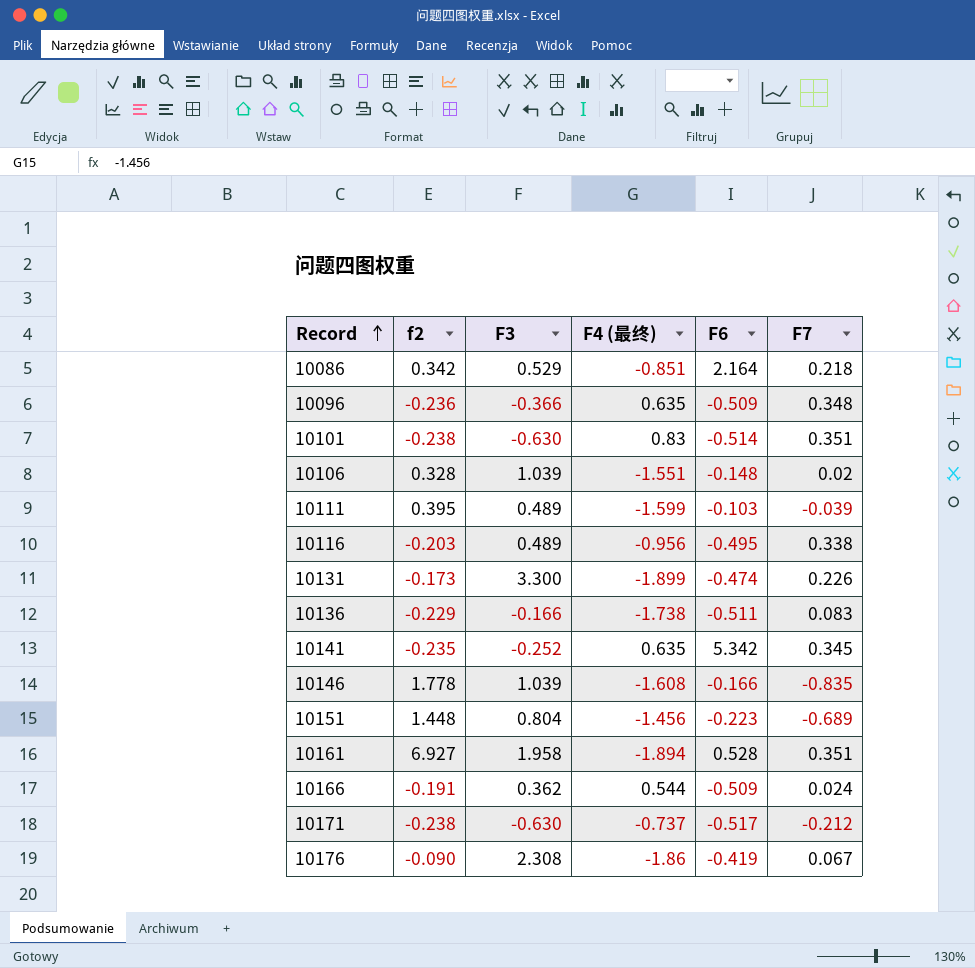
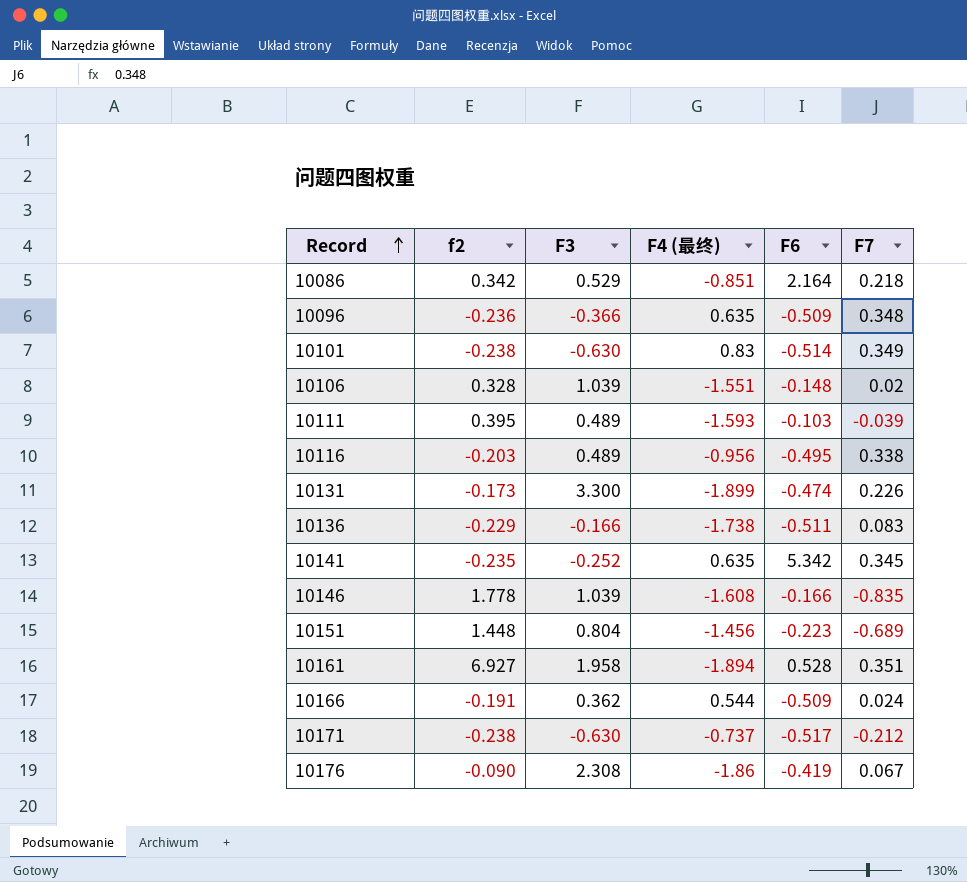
10101 | F7: 0.351 -> 0.349
10111 | F4 (最终): -1.599 -> -1.593

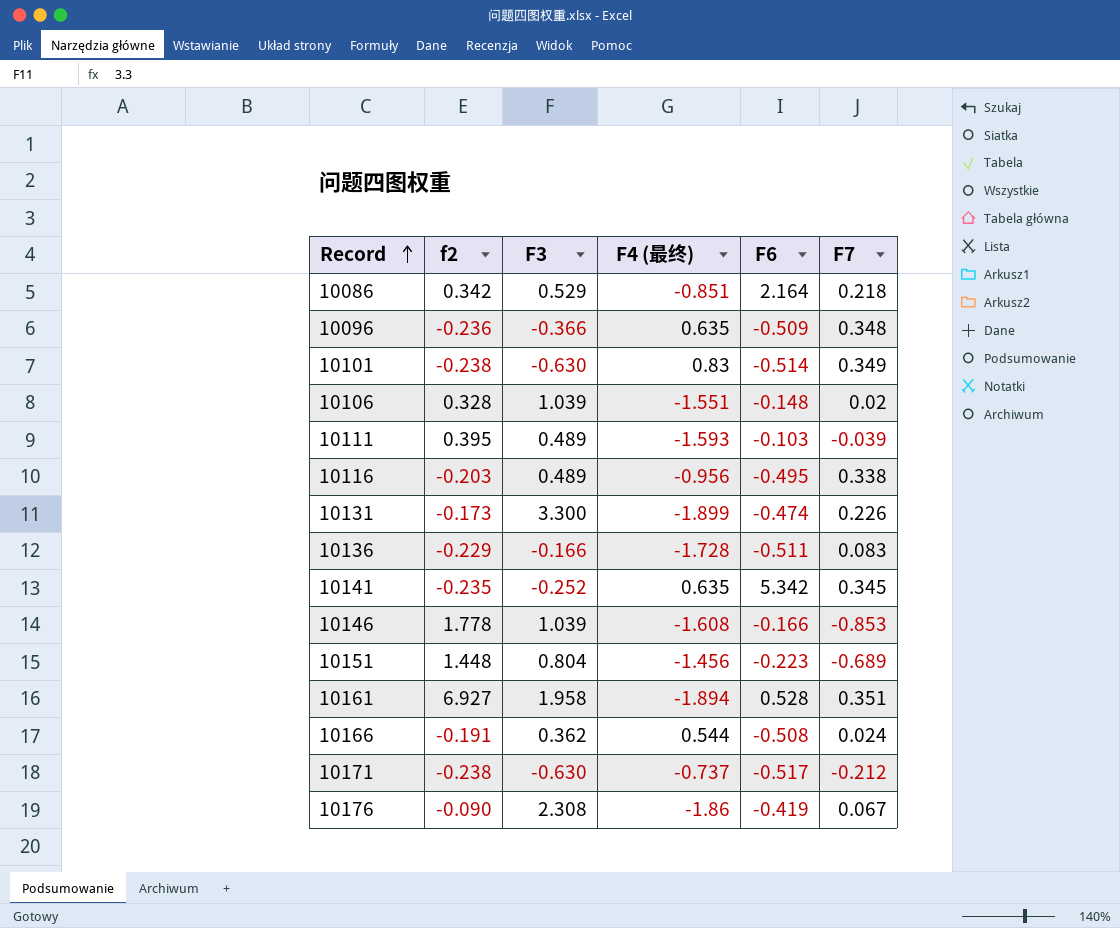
10136 | F4 (最终): -1.738 -> -1.728
10146 | F7: -0.835 -> -0.853
10166 | F6: -0.509 -> -0.508

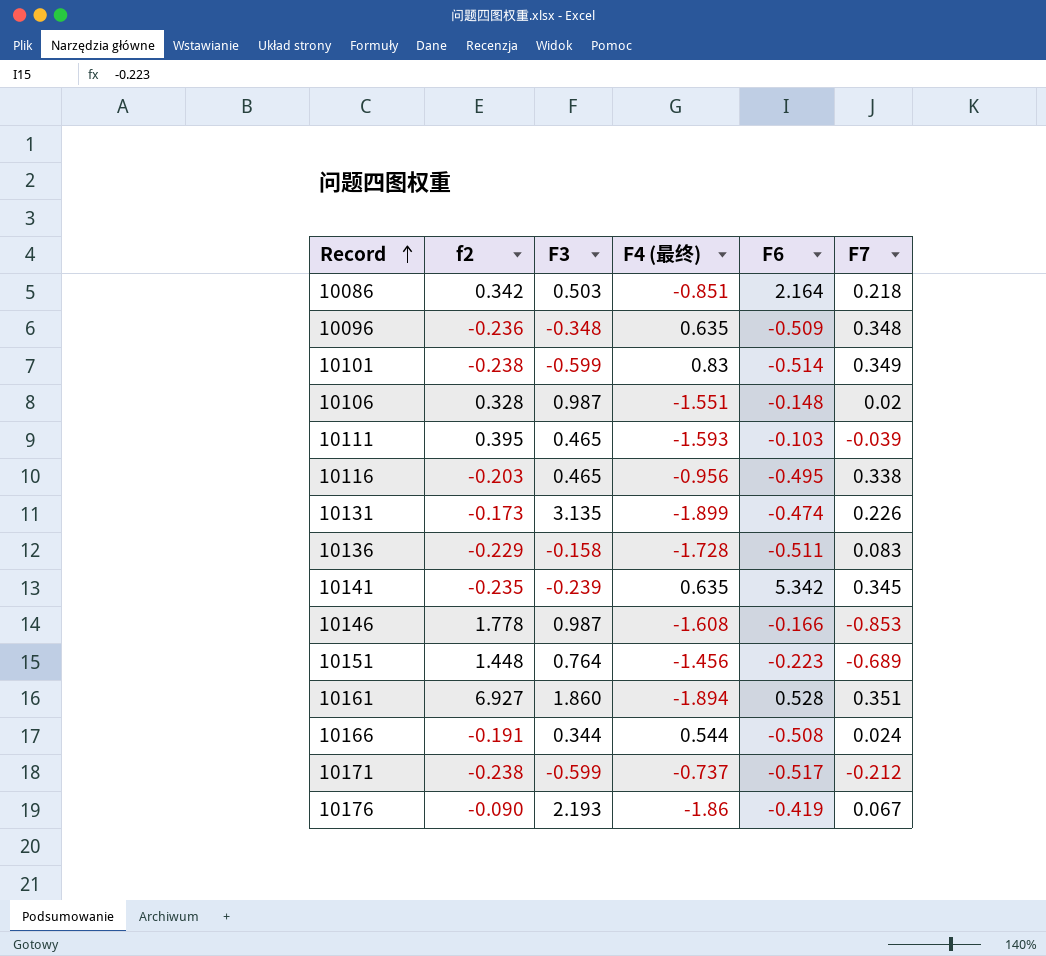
10086 | F3: 0.529 -> 0.503
10096 | F3: -0.366 -> -0.348
10101 | F3: -0.630 -> -0.599
10106 | F3: 1.039 -> 0.987
10111 | F3: 0.489 -> 0.465
10116 | F3: 0.489 -> 0.465
10131 | F3: 3.300 -> 3.135
10136 | F3: -0.166 -> -0.158
10141 | F3: -0.252 -> -0.239
10146 | F3: 1.039 -> 0.987
10151 | F3: 0.804 -> 0.764
10161 | F3: 1.958 -> 1.860
10166 | F3: 0.362 -> 0.344
10171 | F3: -0.630 -> -0.599
10176 | F3: 2.308 -> 2.193

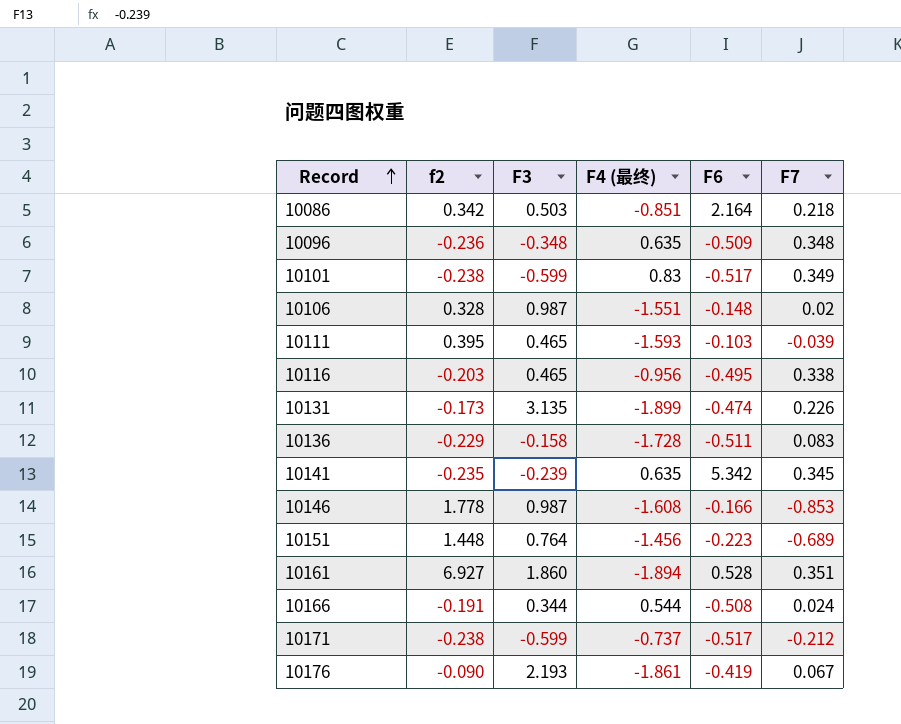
10101 | F6: -0.514 -> -0.517
10176 | F4 (最终): -1.86 -> -1.861

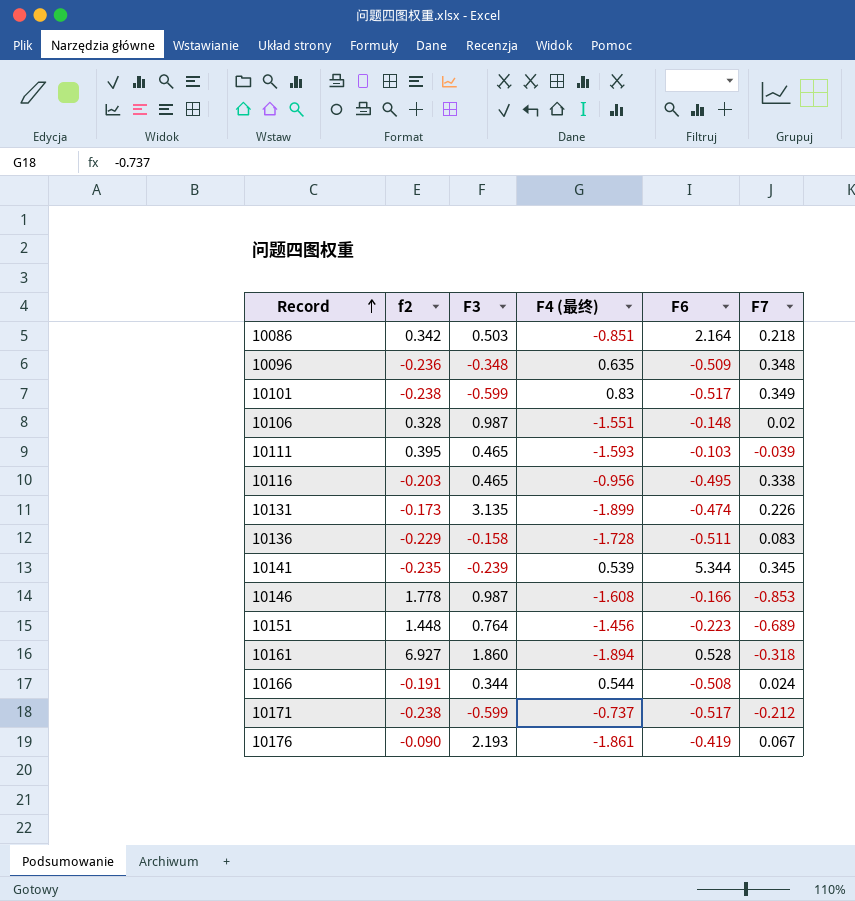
10141 | F4 (最终): 0.635 -> 0.539
10141 | F6: 5.342 -> 5.344
10161 | F7: 0.351 -> -0.318

